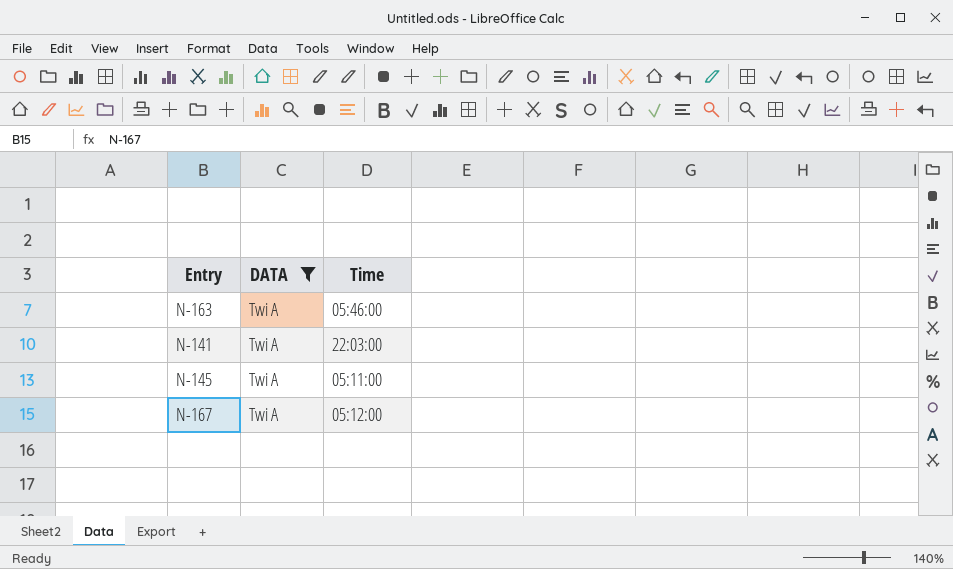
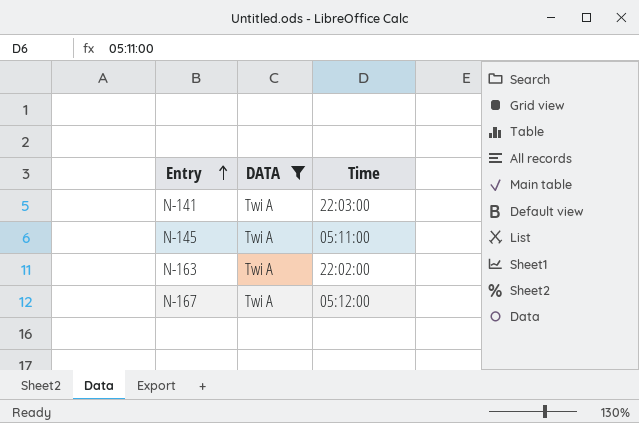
row order: none -> Entry ascending
N-163 | Time: 05:46:00 -> 22:02:00

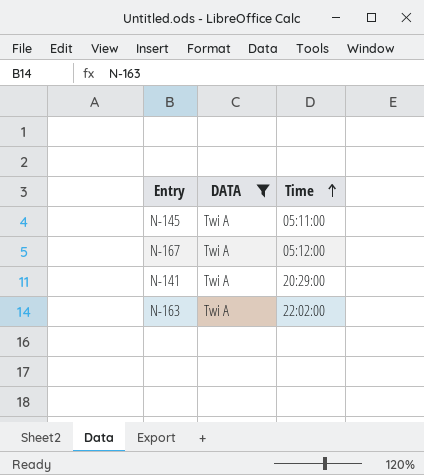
row order: Entry ascending -> Time ascending
N-141 | Time: 22:03:00 -> 20:29:00

